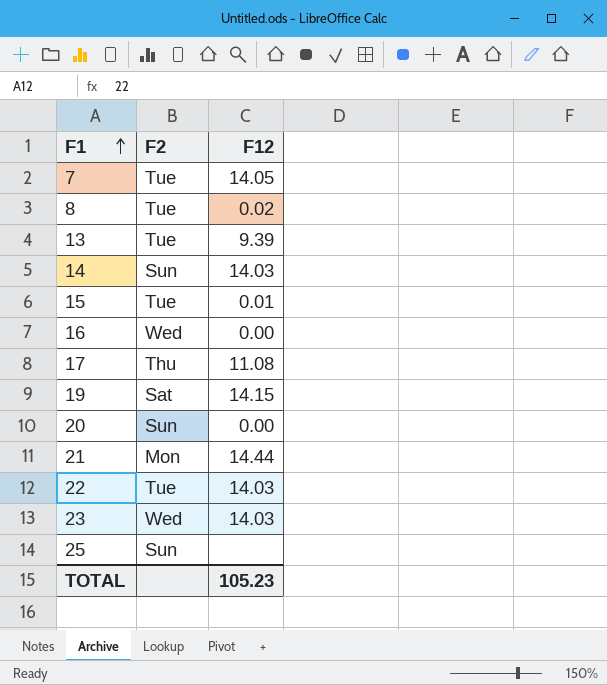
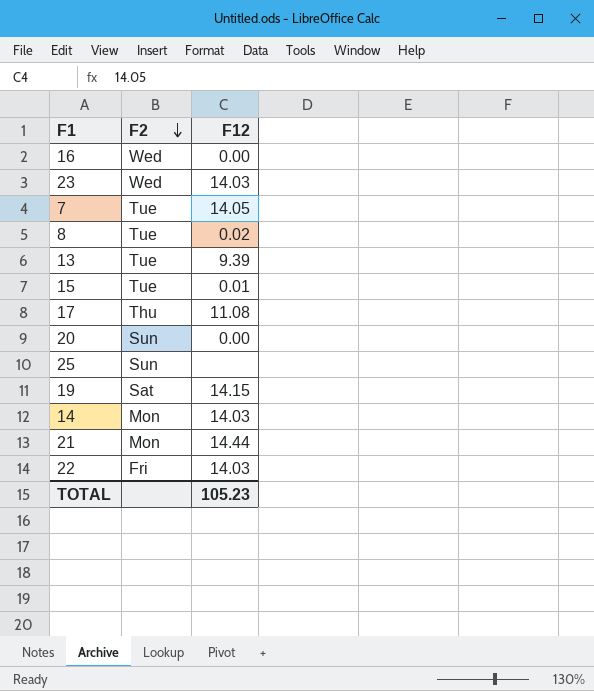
row order: F1 ascending -> F2 descending
14 | F2: Sun -> Mon
22 | F2: Tue -> Fri

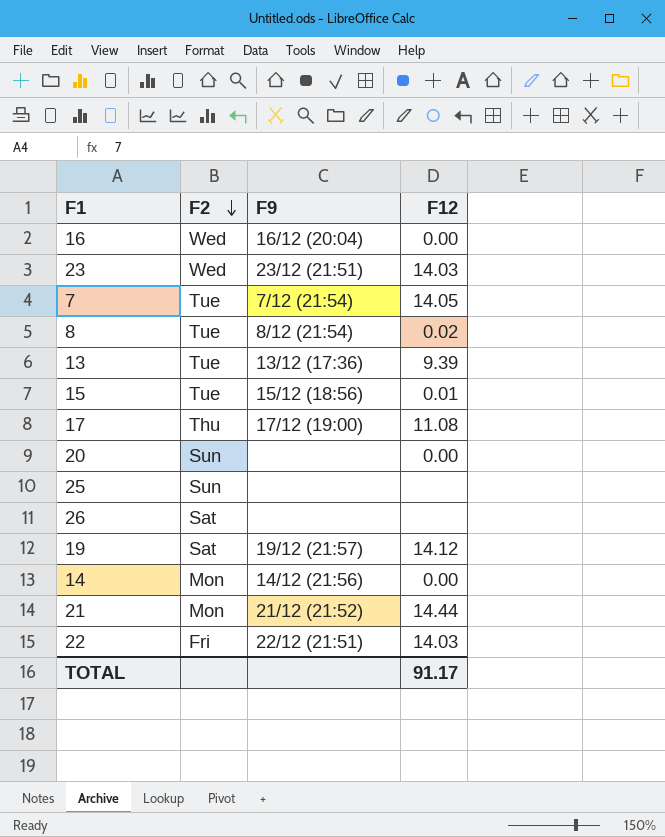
column F9 | position: none -> 3
row 26: none -> Sat | none | none
19 | F12: 14.15 -> 14.12
14 | F12: 14.03 -> 0.00
TOTAL | F12: 105.23 -> 91.17

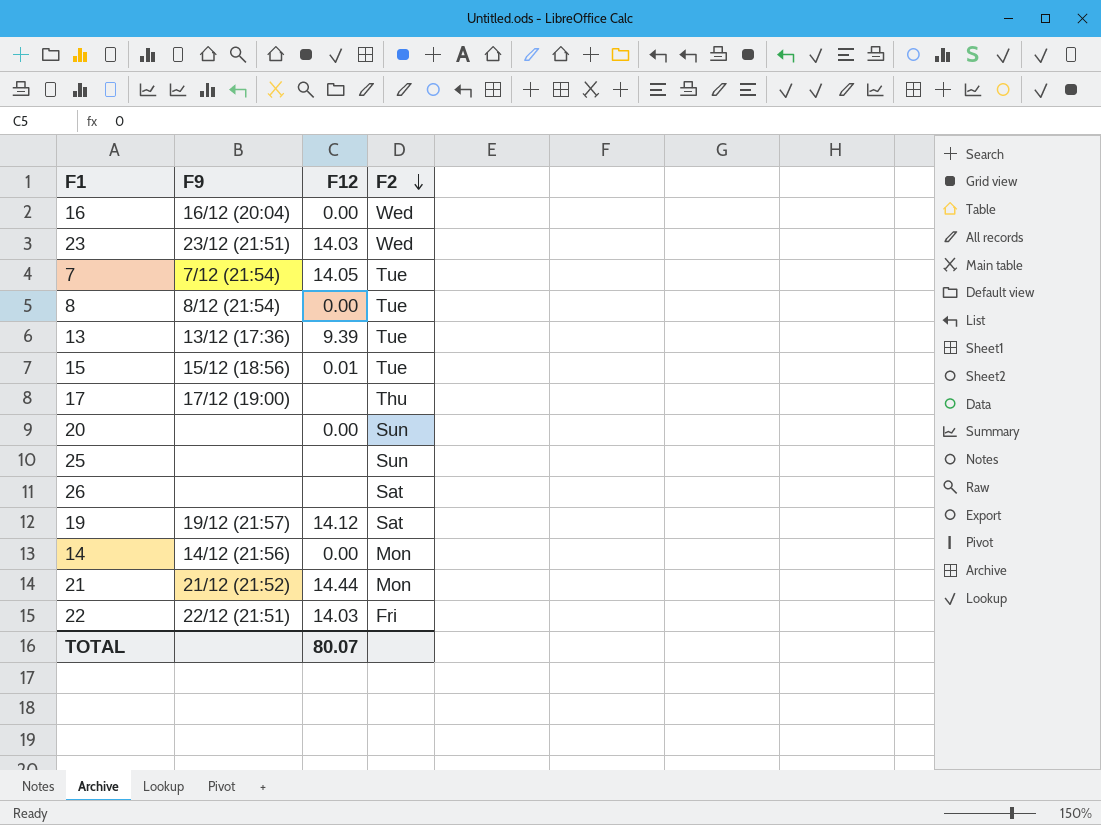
column F2 | position: 2 -> 4
8 | F12: 0.02 -> 0.00
17 | F12: 11.08 -> none
TOTAL | F12: 91.17 -> 80.07

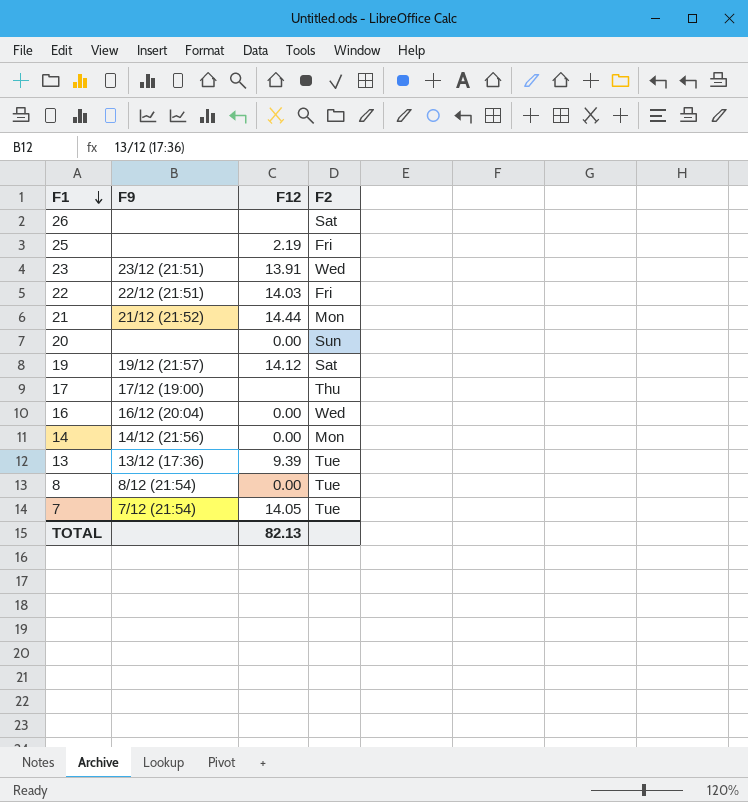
row order: F2 descending -> F1 descending
row 15: 15/12 (18:56) | 0.01 | Tue -> none
25 | F12: none -> 2.19
25 | F2: Sun -> Fri
23 | F12: 14.03 -> 13.91
TOTAL | F12: 80.07 -> 82.13

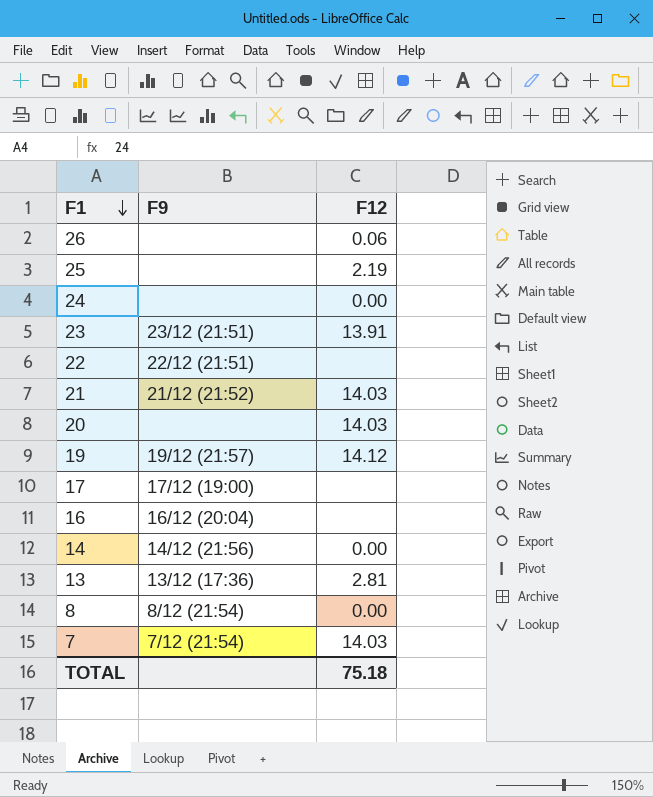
column F2 | position: 4 -> none
26 | F12: none -> 0.06
row 24: none -> none | 0.00
22 | F12: 14.03 -> none
21 | F12: 14.44 -> 14.03
20 | F12: 0.00 -> 14.03
16 | F12: 0.00 -> none
13 | F12: 9.39 -> 2.81
7 | F12: 14.05 -> 14.03
TOTAL | F12: 82.13 -> 75.18

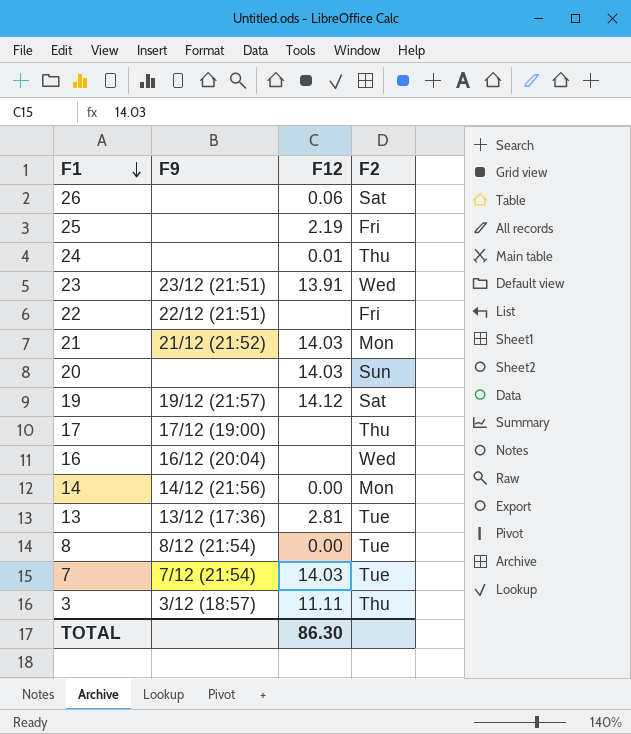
column F2 | position: none -> 4
24 | F12: 0.00 -> 0.01
row 3: none -> 3/12 (18:57) | 11.11 | Thu
TOTAL | F12: 75.18 -> 86.30

